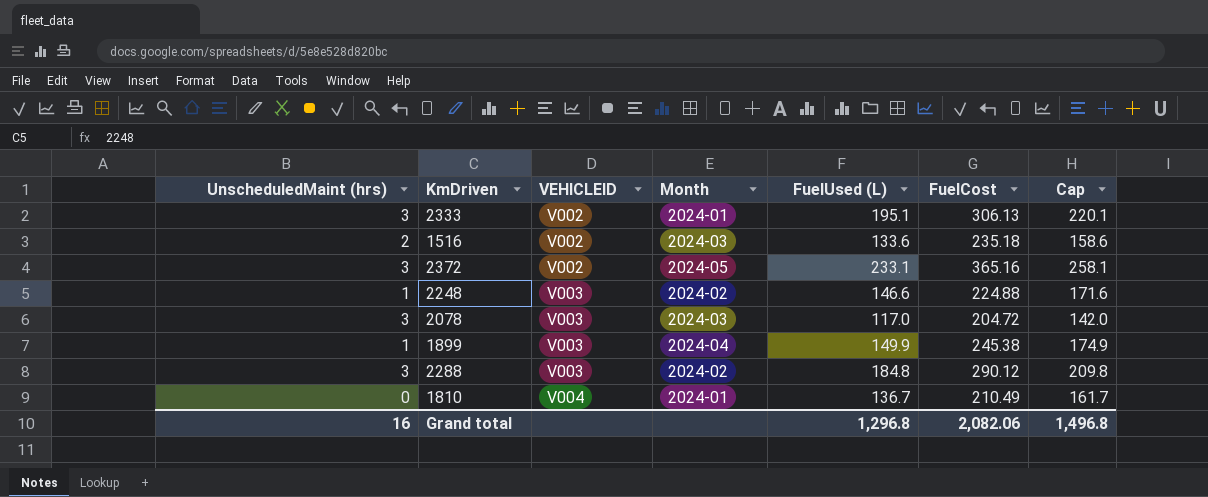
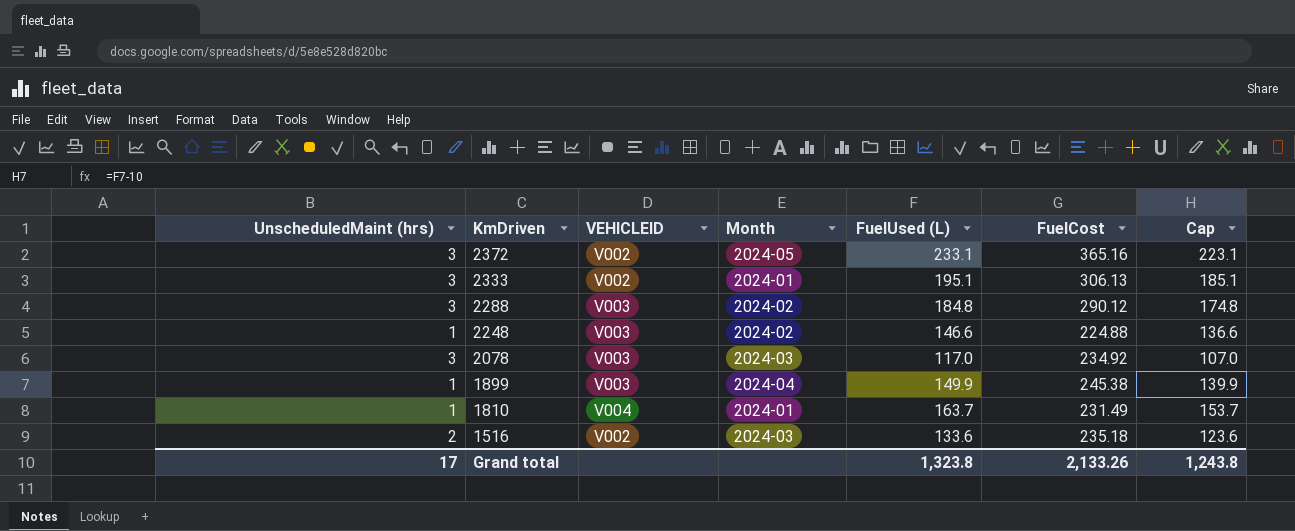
row order: VEHICLEID ascending -> KmDriven descending
column Cap | formula: [FuelUsed (L)] + 25 -> [FuelUsed (L)] - 10
2078 | FuelCost: 204.72 -> 234.92
1810 | UnscheduledMaint (hrs): 0 -> 1
1810 | FuelUsed (L): 136.7 -> 163.7
1810 | FuelCost: 210.49 -> 231.49
Grand total | UnscheduledMaint (hrs): 16 -> 17
Grand total | FuelUsed (L): 1,296.8 -> 1,323.8
Grand total | FuelCost: 2,082.06 -> 2,133.26
Grand total | Cap: 1,496.8 -> 1,243.8

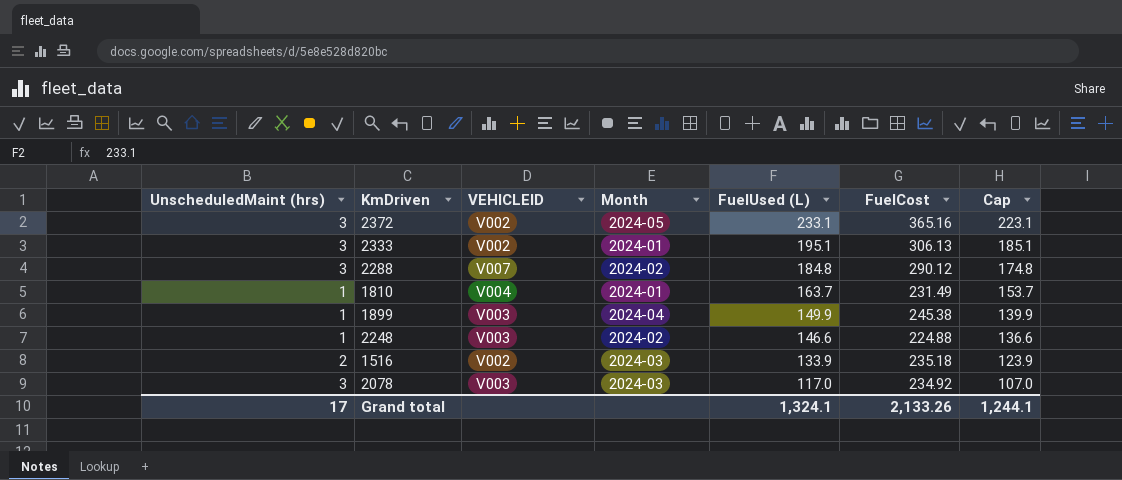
row order: KmDriven descending -> FuelUsed (L) descending
2288 | VEHICLEID: V003 -> V007
1516 | FuelUsed (L): 133.6 -> 133.9
1516 | Cap: 123.6 -> 123.9
Grand total | FuelUsed (L): 1,323.8 -> 1,324.1
Grand total | Cap: 1,243.8 -> 1,244.1

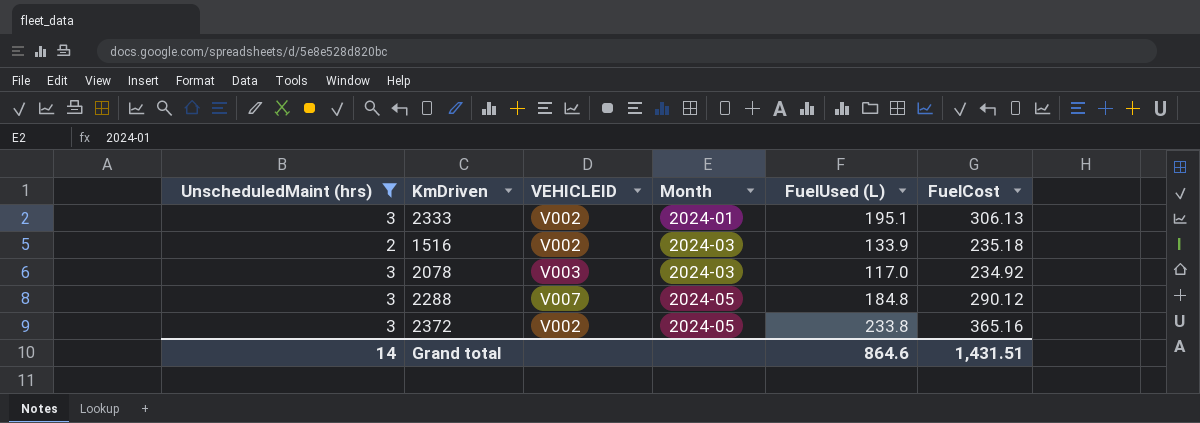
filter: none -> UnscheduledMaint (hrs) != 1
row order: FuelUsed (L) descending -> Month ascending
column Cap | formula: [FuelUsed (L)] - 10 -> none
2288 | Month: 2024-02 -> 2024-05
2372 | FuelUsed (L): 233.1 -> 233.8
Grand total | UnscheduledMaint (hrs): 17 -> 14
Grand total | FuelUsed (L): 1,324.1 -> 864.6
Grand total | FuelCost: 2,133.26 -> 1,431.51

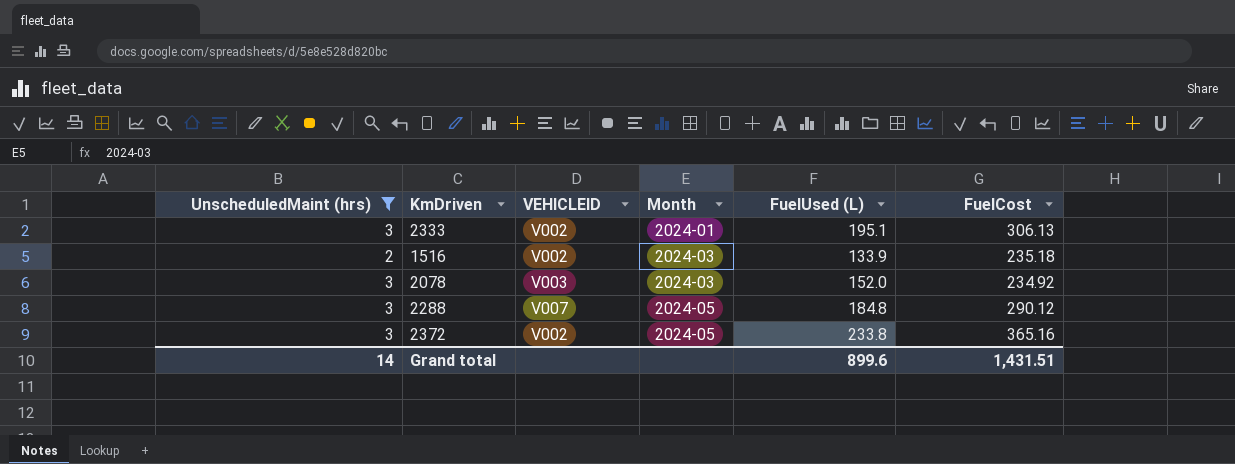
2078 | FuelUsed (L): 117.0 -> 152.0
Grand total | FuelUsed (L): 864.6 -> 899.6

